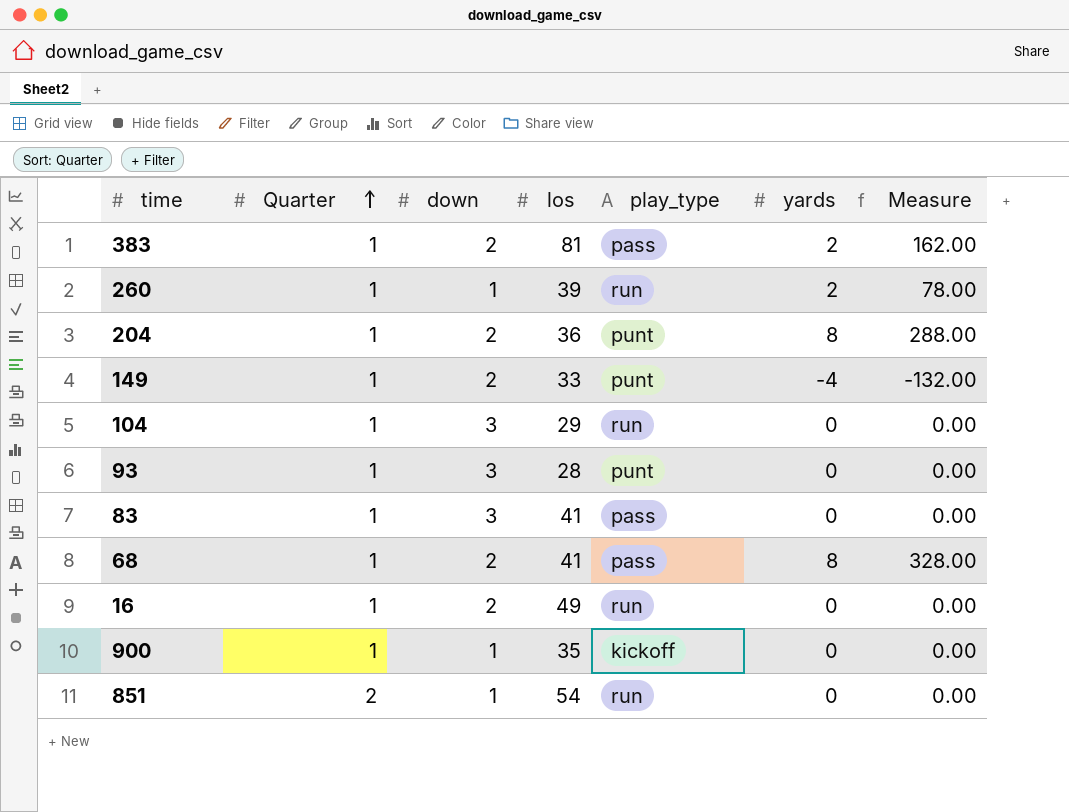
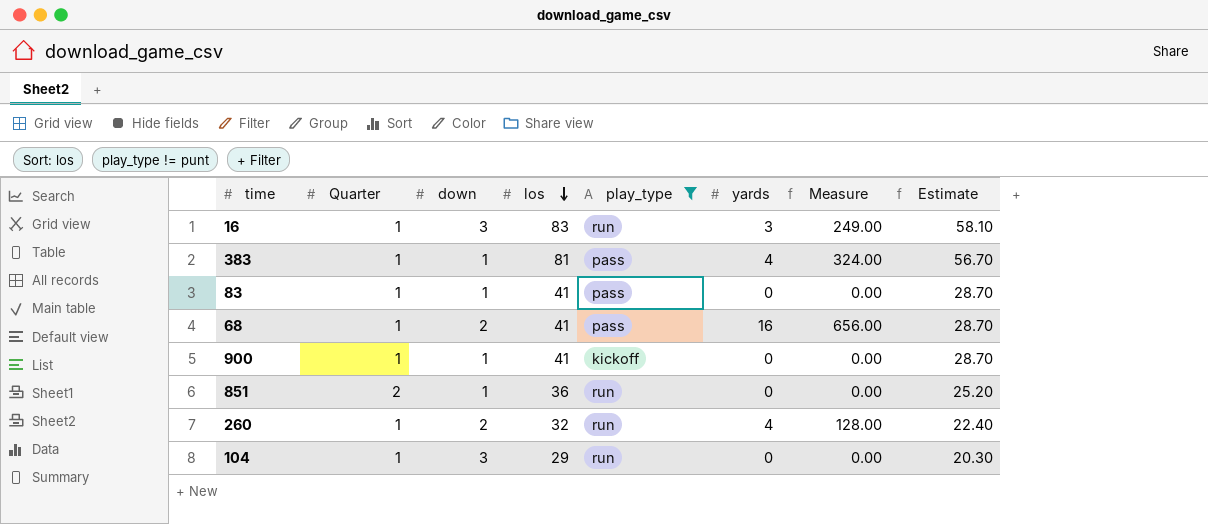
filter: none -> play_type != punt
row order: Quarter ascending -> los descending
column Estimate | formula: none -> [los] * 0.7
16 | down: 2 -> 3
16 | los: 49 -> 83
16 | yards: 0 -> 3
16 | Measure: 0.00 -> 249.00
383 | down: 2 -> 1
383 | yards: 2 -> 4
383 | Measure: 162.00 -> 324.00
83 | down: 3 -> 1
68 | yards: 8 -> 16
68 | Measure: 328.00 -> 656.00
900 | los: 35 -> 41
851 | los: 54 -> 36
260 | down: 1 -> 2
260 | los: 39 -> 32
260 | yards: 2 -> 4
260 | Measure: 78.00 -> 128.00

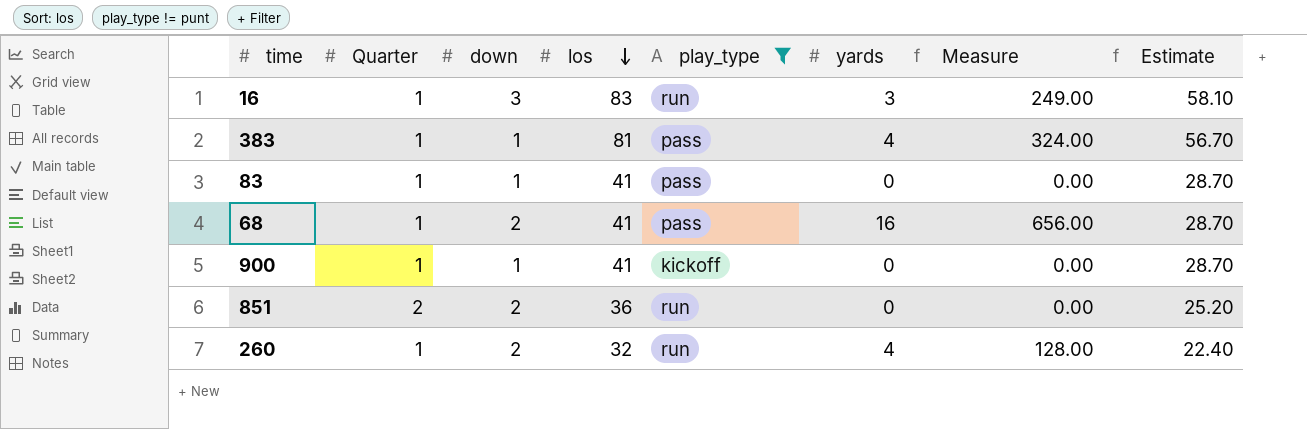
row 104: 1 | 3 | 29 | run | 0 | 0.00 | 20.30 -> none
851 | down: 1 -> 2

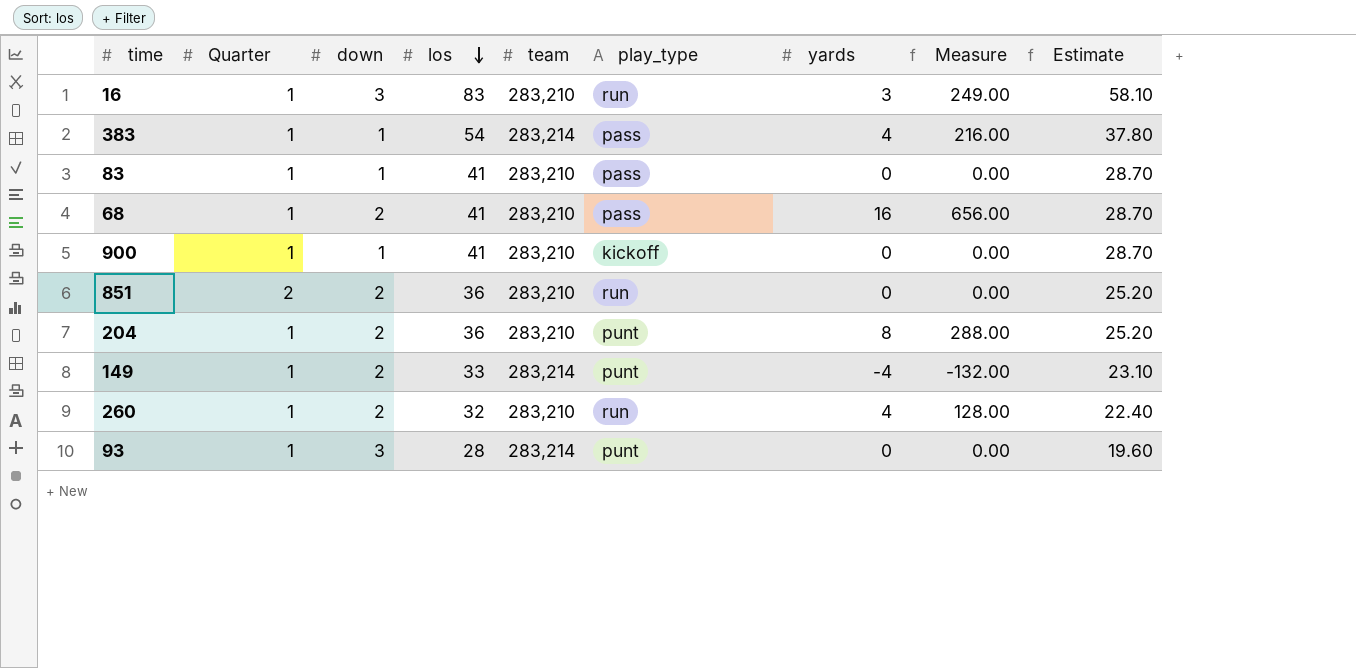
filter: play_type != punt -> none
column team | position: none -> 5
383 | los: 81 -> 54
383 | Measure: 324.00 -> 216.00
383 | Estimate: 56.70 -> 37.80

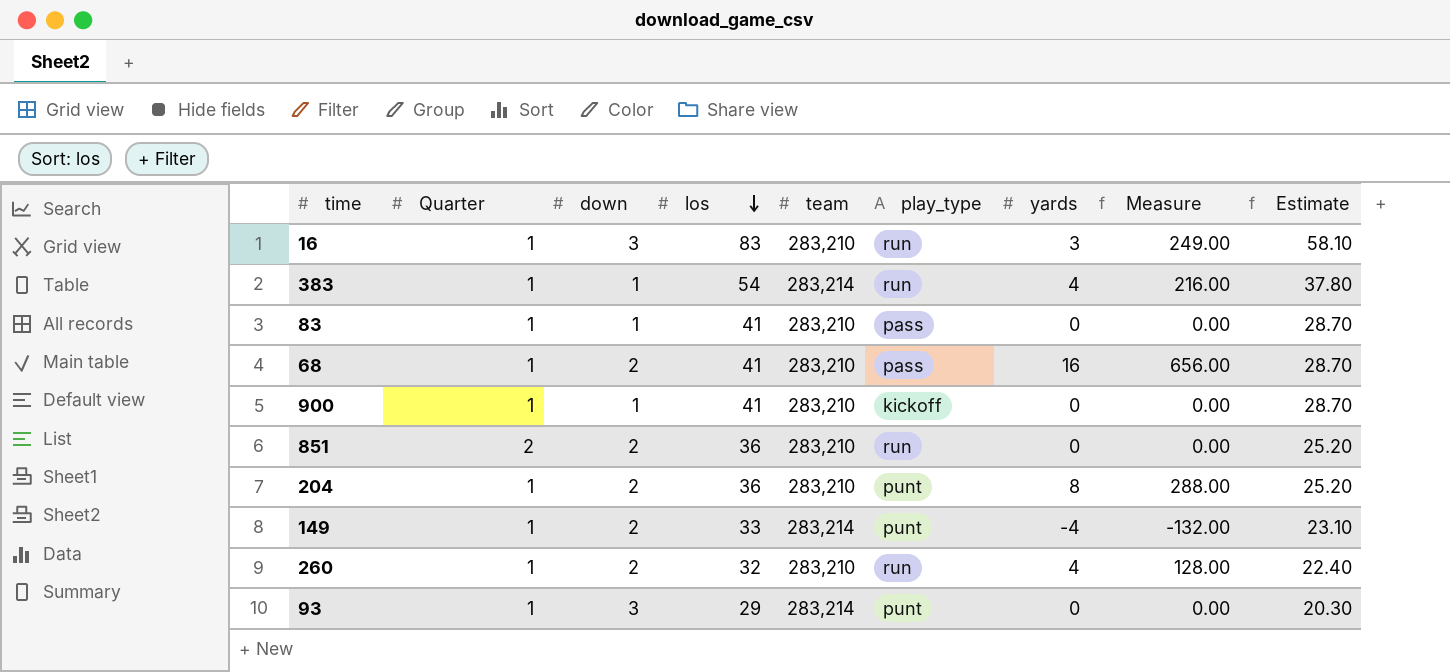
383 | play_type: pass -> run
93 | los: 28 -> 29
93 | Estimate: 19.60 -> 20.30

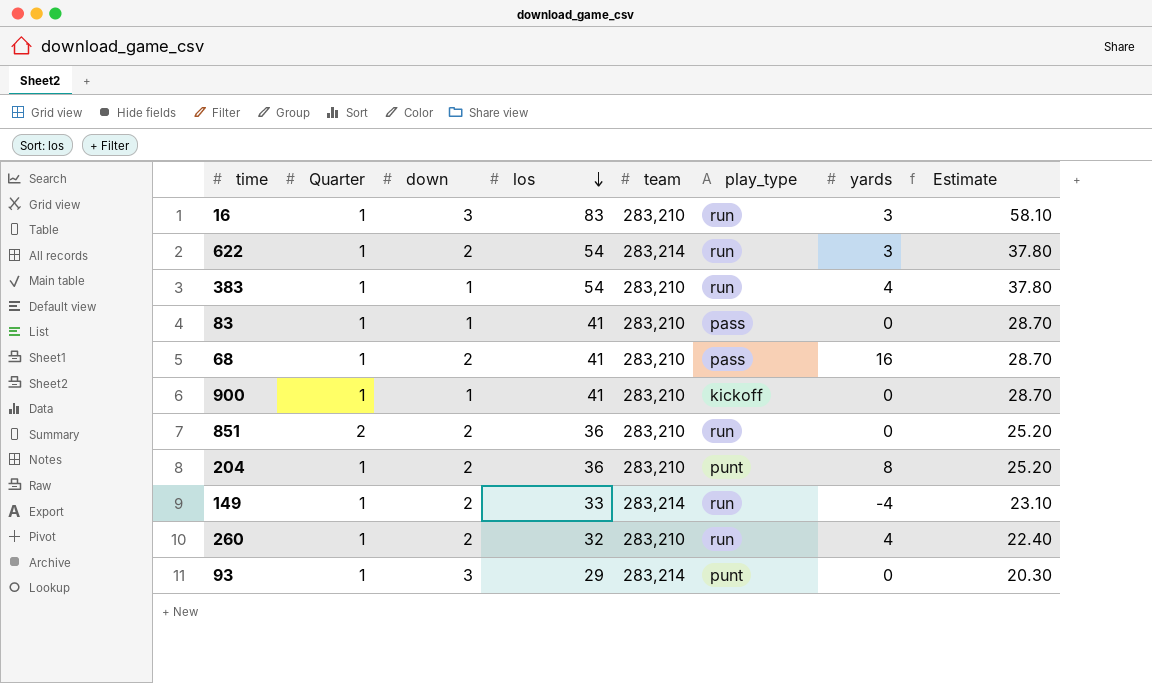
column Measure | formula: [los] * [yards] -> none
row 622: none -> 1 | 2 | 54 | 283,214 | run | 3 | 37.80
383 | team: 283,214 -> 283,210
149 | play_type: punt -> run

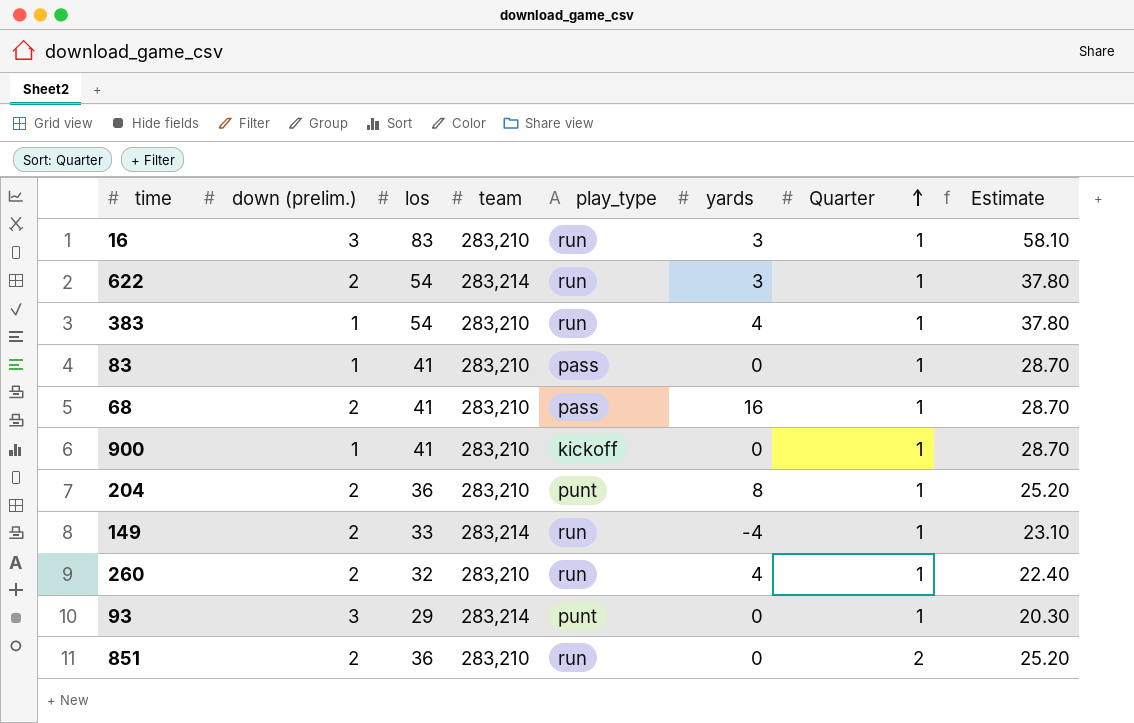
row order: los descending -> Quarter ascending
column name: down -> down (prelim.)
column Quarter | position: 2 -> 7

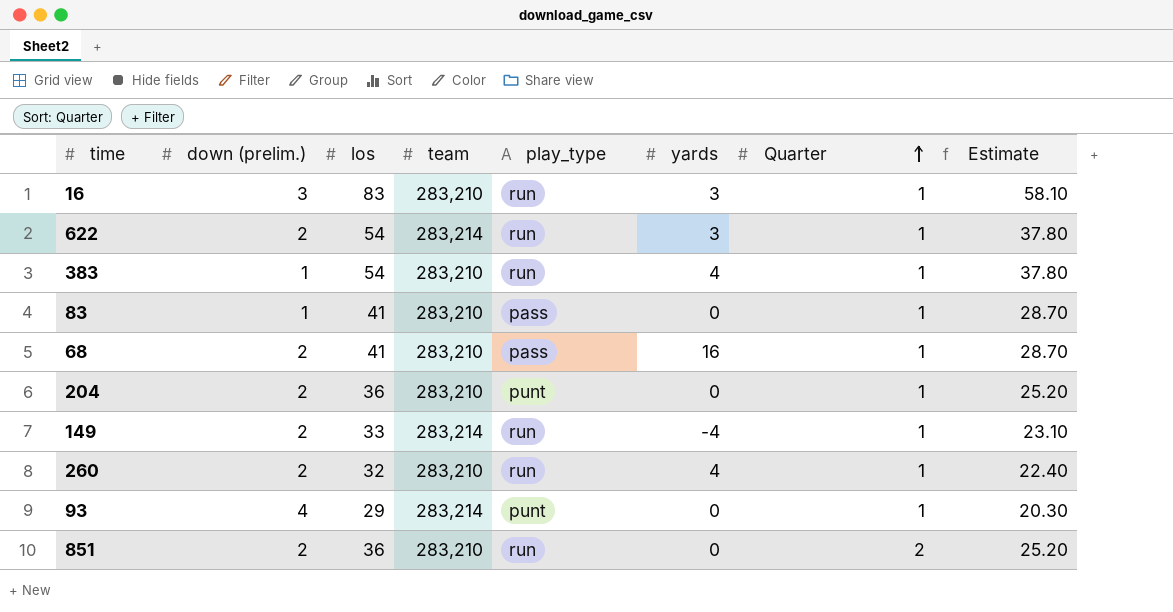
row 900: 1 | 41 | 283,210 | kickoff | 0 | 1 | 28.70 -> none
204 | yards: 8 -> 0
93 | down (prelim.): 3 -> 4

